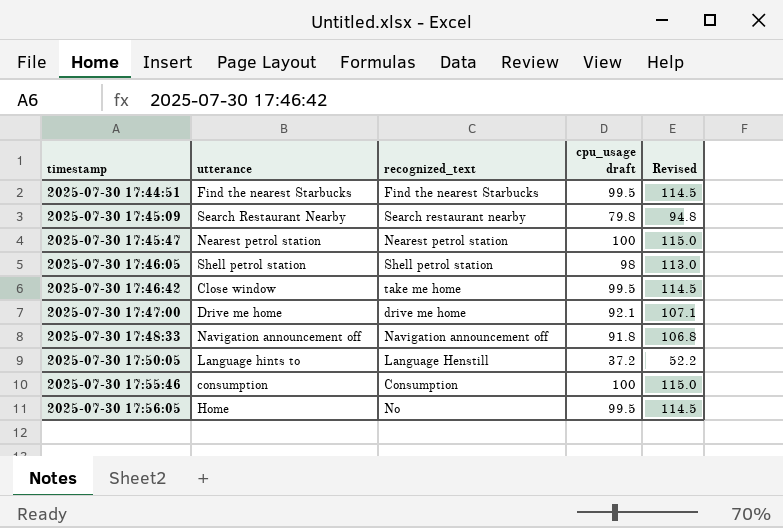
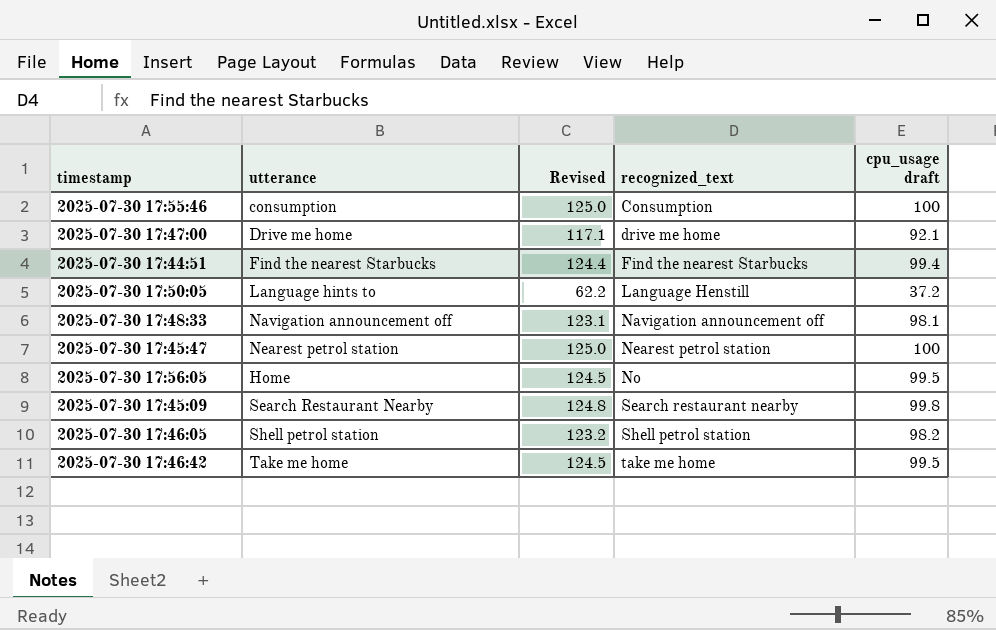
row order: timestamp ascending -> recognized_text ascending
column Revised | formula: [cpu_usage draft] + 15 -> [cpu_usage draft] + 25
column Revised | position: 5 -> 3
2025-07-30 17:44:51 | cpu_usage draft: 99.5 -> 99.4
2025-07-30 17:48:33 | cpu_usage draft: 91.8 -> 98.1
2025-07-30 17:45:09 | cpu_usage draft: 79.8 -> 99.8
2025-07-30 17:46:05 | cpu_usage draft: 98 -> 98.2
2025-07-30 17:46:42 | utterance: Close window -> Take me home

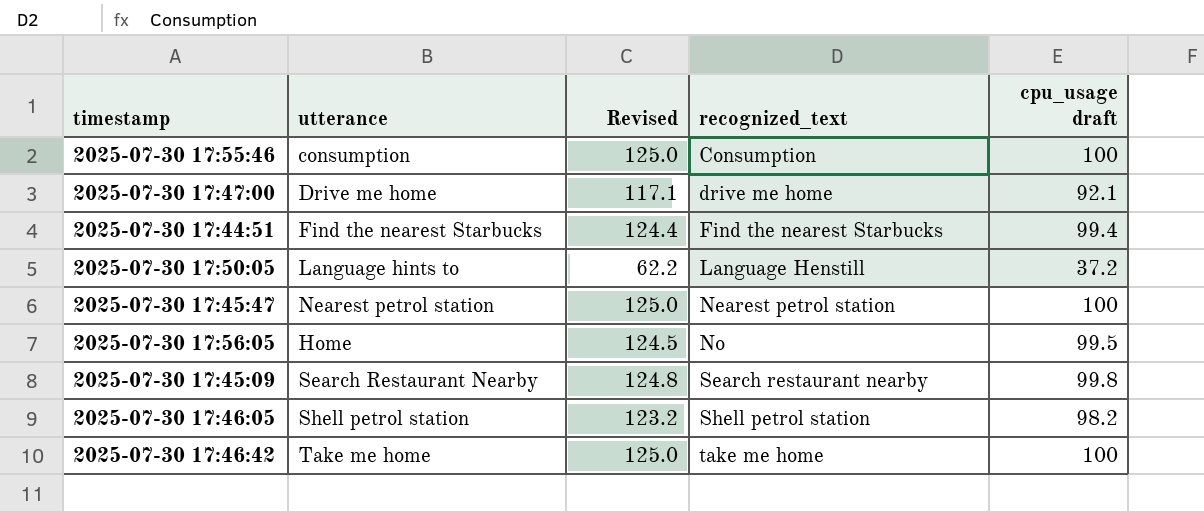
row 2025-07-30 17:48:33: Navigation announcement off | 123.1 | Navigation announcement off | 98.1 -> none
2025-07-30 17:46:42 | Revised: 124.5 -> 125.0
2025-07-30 17:46:42 | cpu_usage draft: 99.5 -> 100

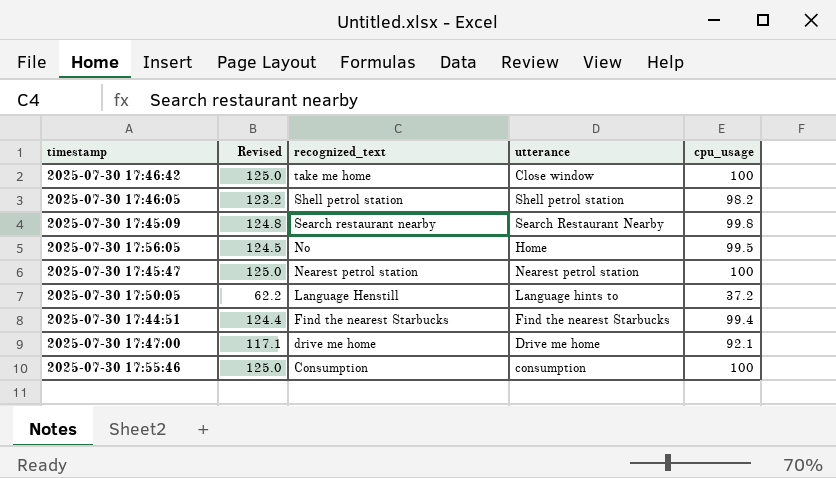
row order: recognized_text ascending -> recognized_text descending
column utterance | position: 2 -> 4
column name: cpu_usage draft -> cpu_usage
2025-07-30 17:46:42 | utterance: Take me home -> Close window

